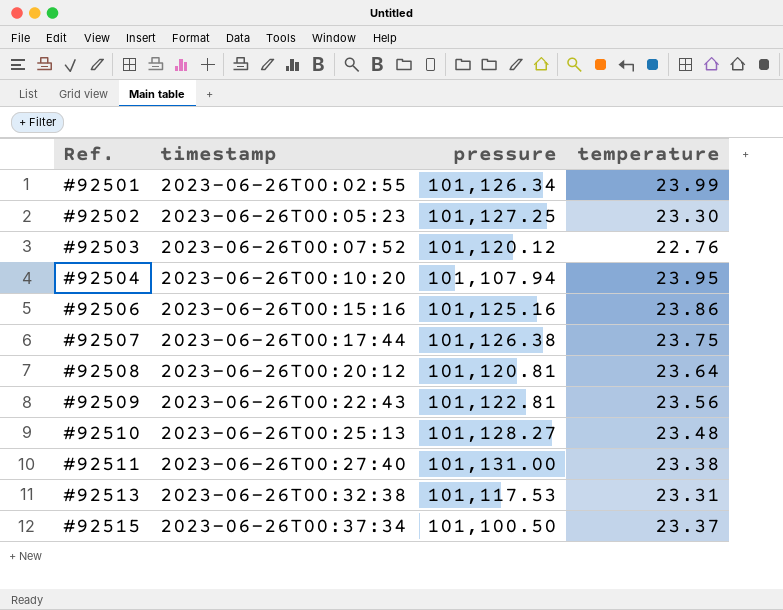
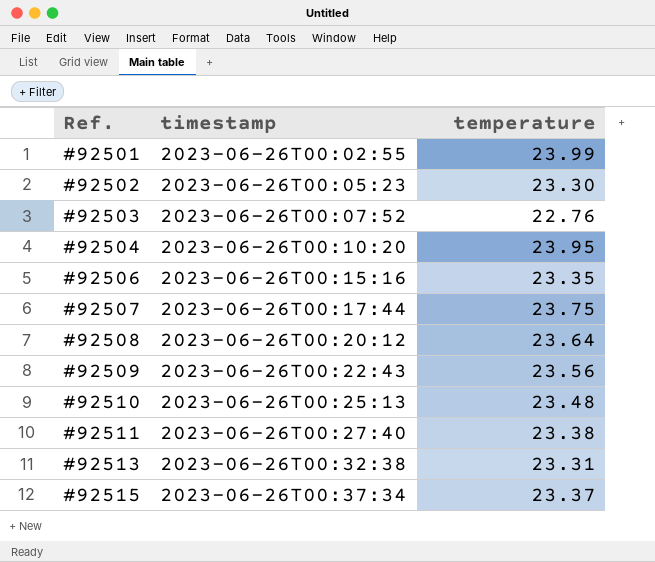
column pressure | position: 3 -> none
#92506 | temperature: 23.86 -> 23.35

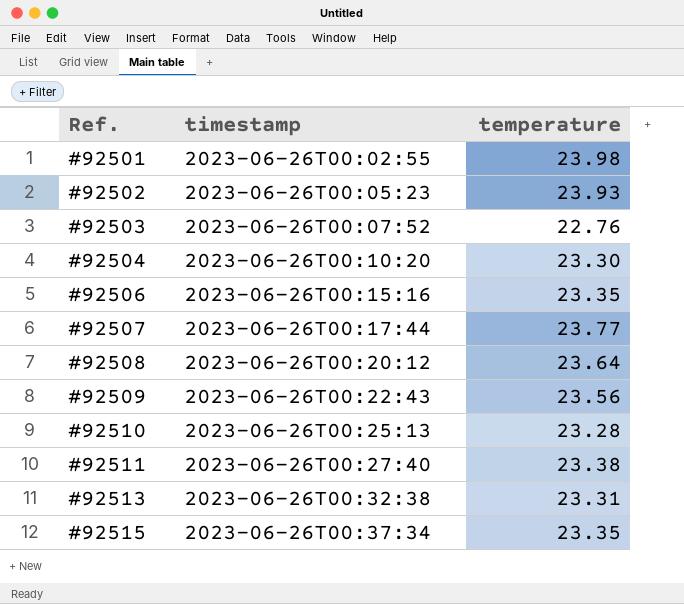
#92501 | temperature: 23.99 -> 23.98
#92502 | temperature: 23.30 -> 23.93
#92504 | temperature: 23.95 -> 23.30
#92507 | temperature: 23.75 -> 23.77
#92510 | temperature: 23.48 -> 23.28
#92515 | temperature: 23.37 -> 23.35

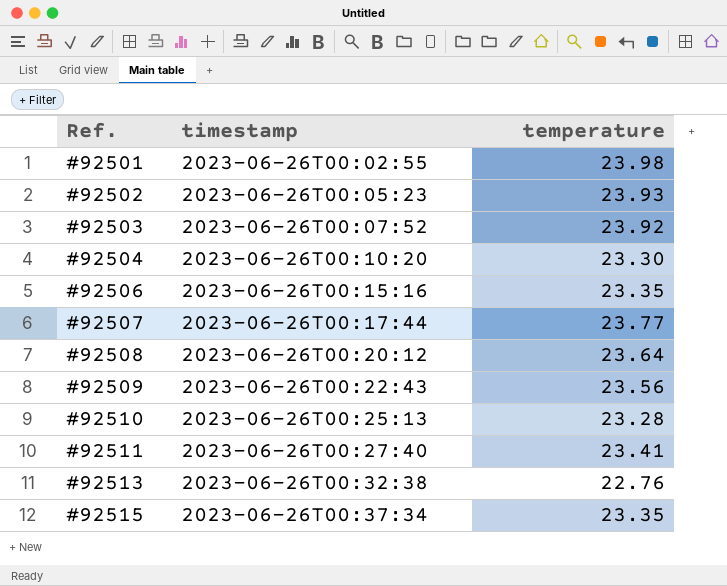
#92503 | temperature: 22.76 -> 23.92
#92511 | temperature: 23.38 -> 23.41
#92513 | temperature: 23.31 -> 22.76

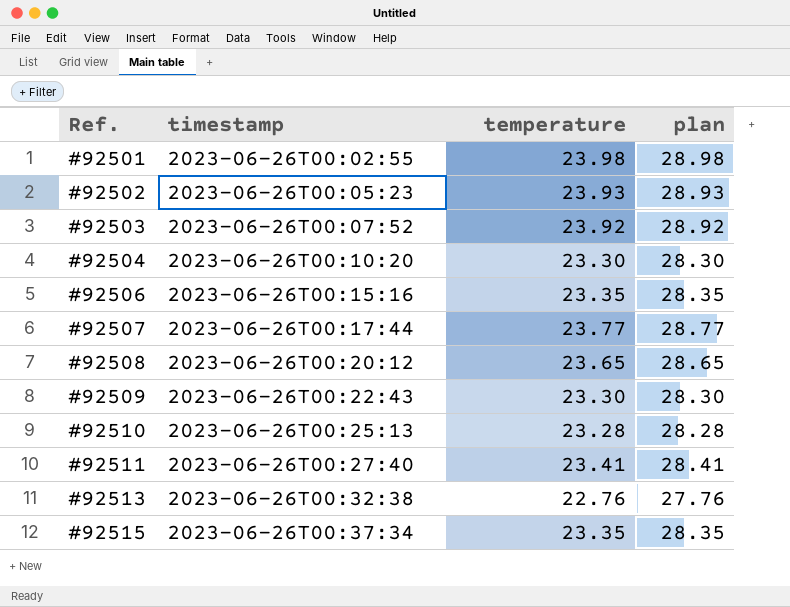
column plan | formula: none -> [temperature] + 5
#92508 | temperature: 23.64 -> 23.65
#92509 | temperature: 23.56 -> 23.30

